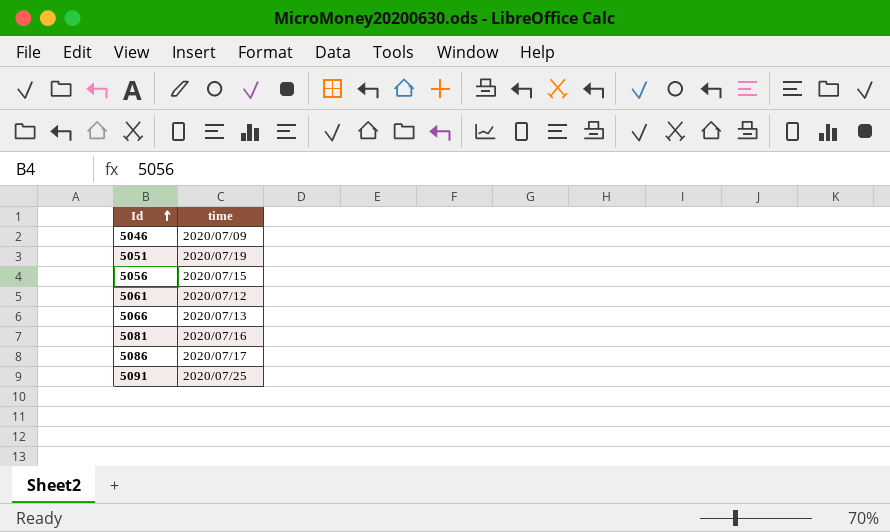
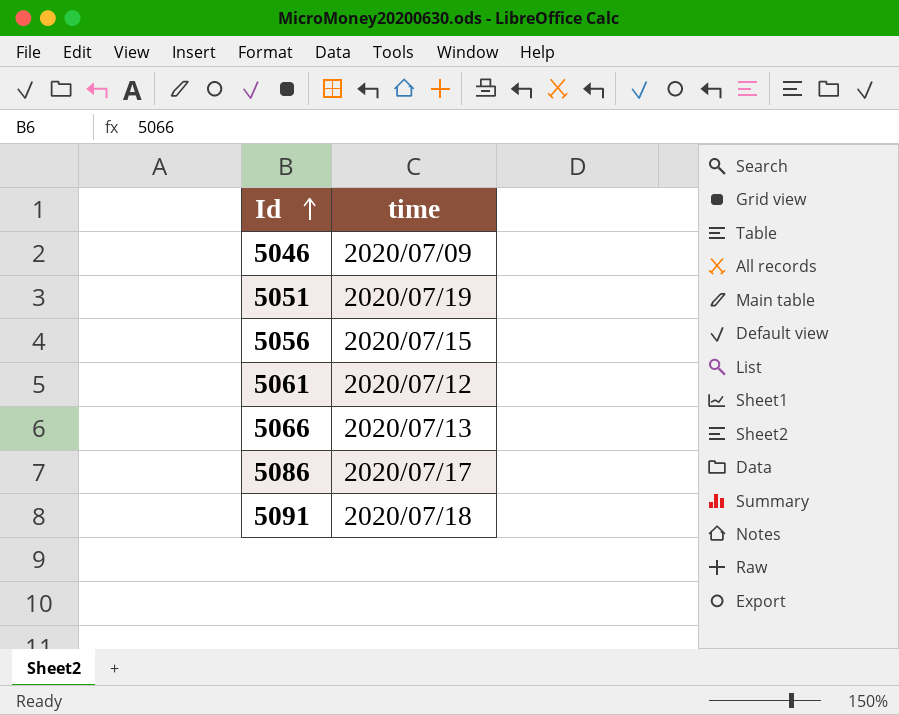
row 5081: 2020/07/16 -> none
5091 | time: 2020/07/25 -> 2020/07/18

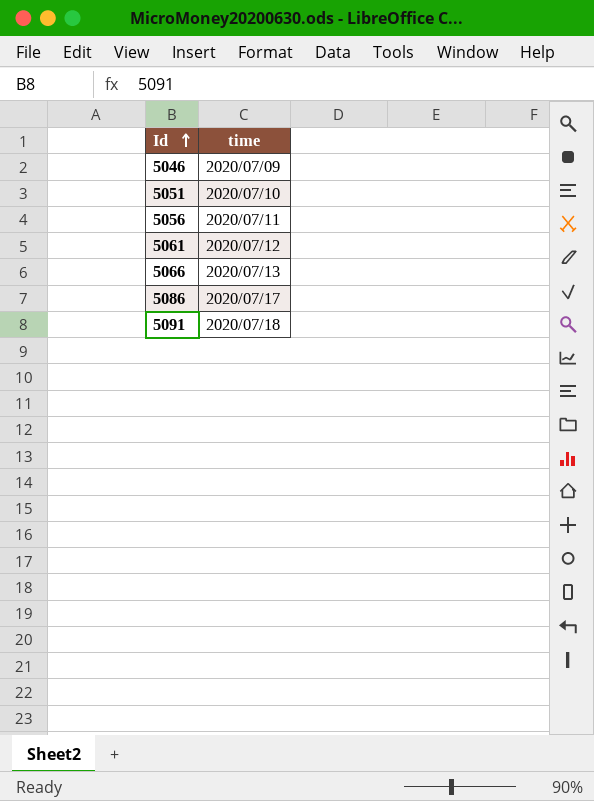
5051 | time: 2020/07/19 -> 2020/07/10
5056 | time: 2020/07/15 -> 2020/07/11

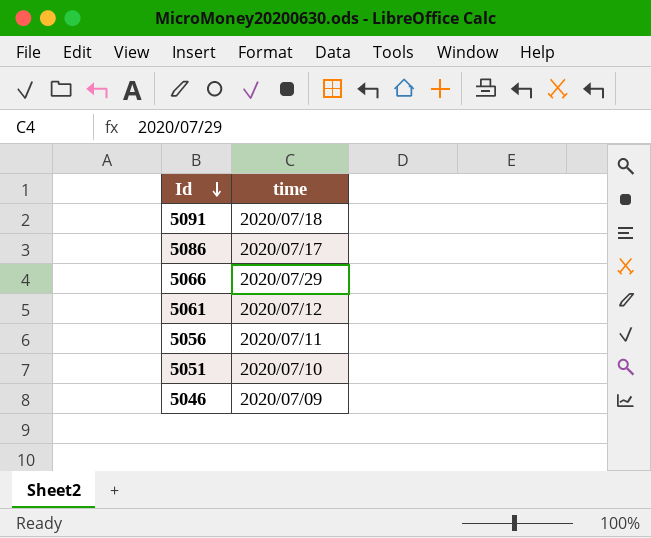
row order: Id ascending -> Id descending
5066 | time: 2020/07/13 -> 2020/07/29

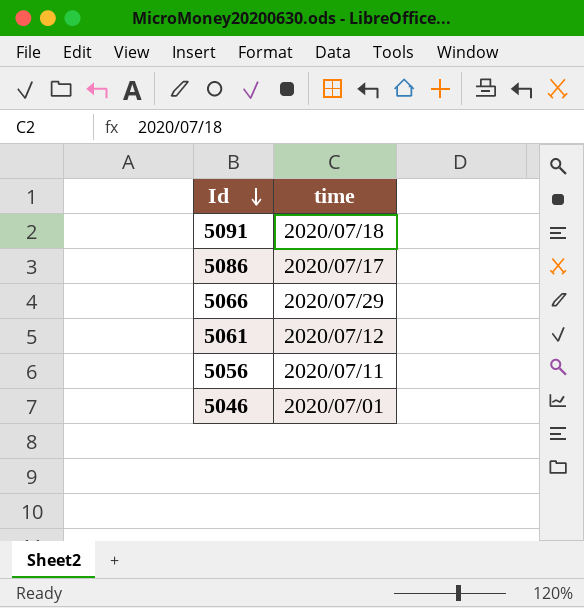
row 5051: 2020/07/10 -> none
5046 | time: 2020/07/09 -> 2020/07/01

